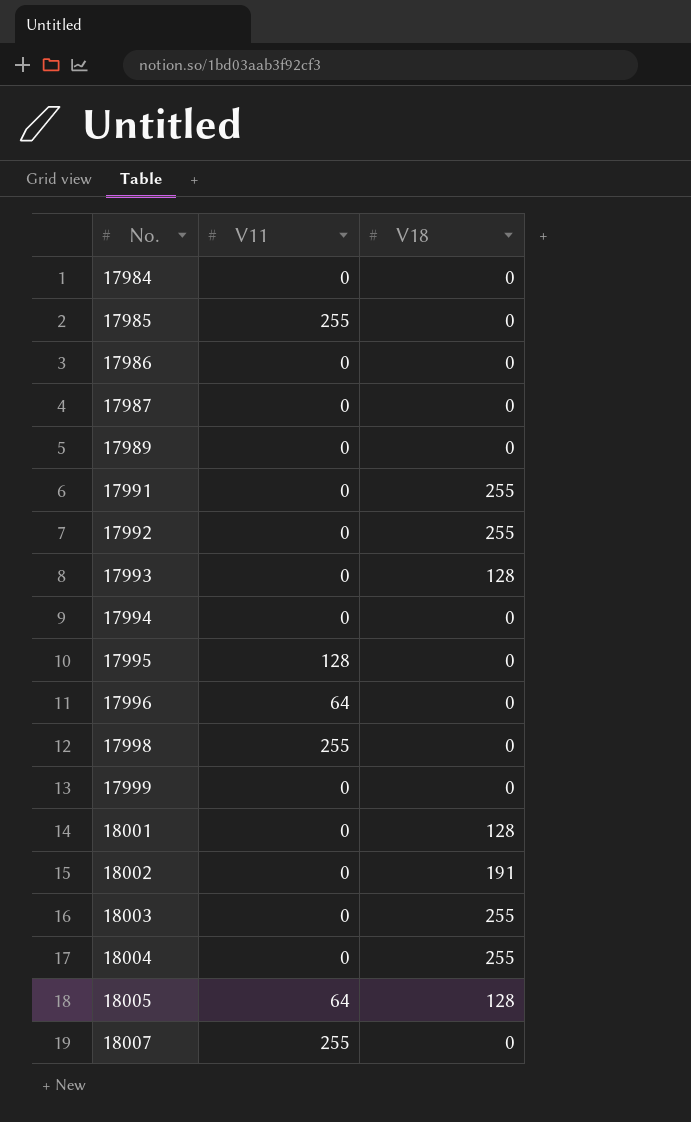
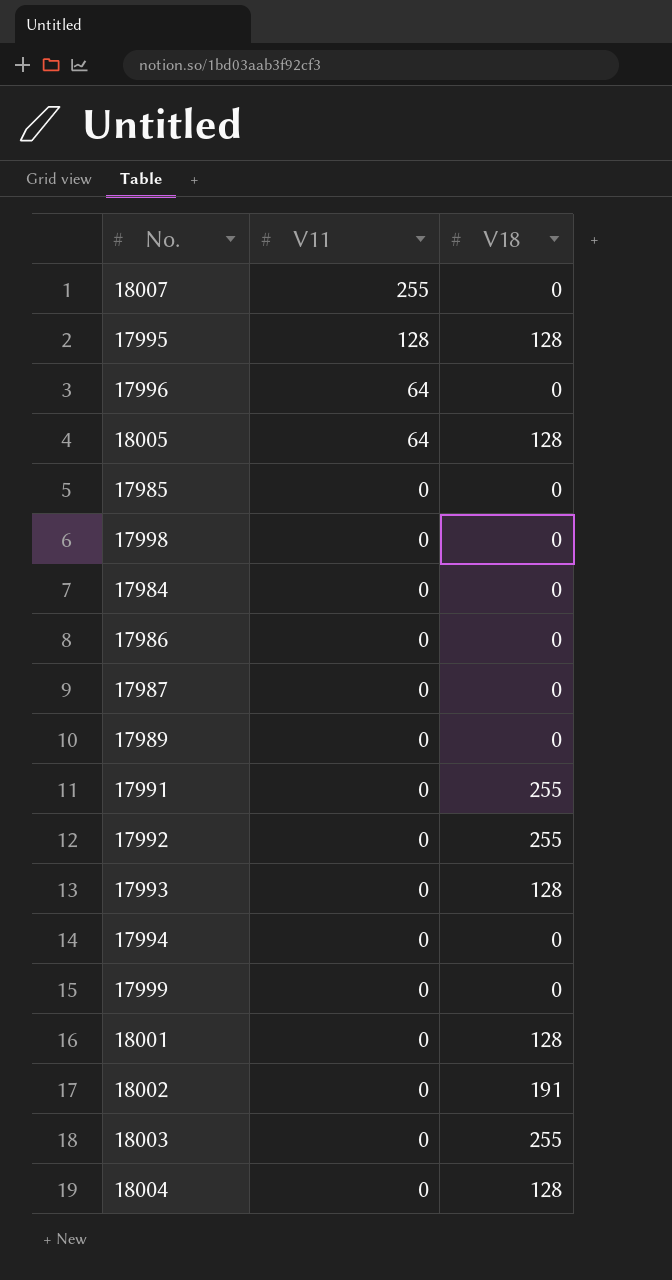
row order: No. ascending -> V11 descending
17995 | V18: 0 -> 128
17985 | V11: 255 -> 0
17998 | V11: 255 -> 0
18004 | V18: 255 -> 128

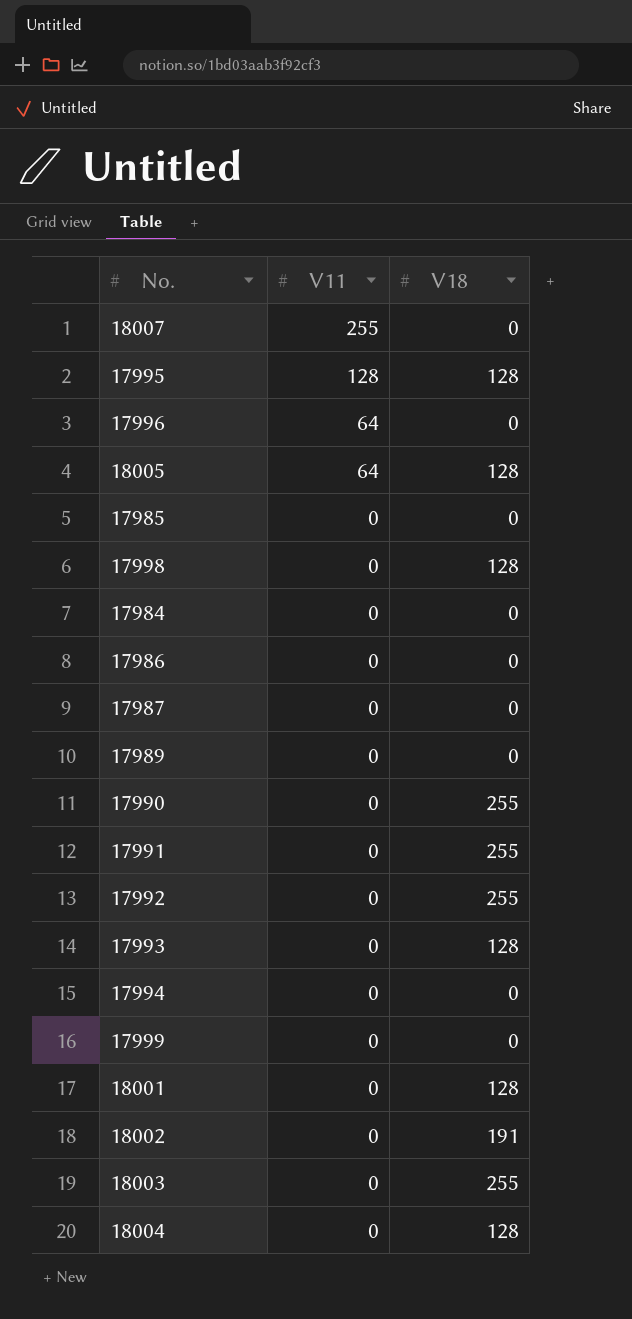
17998 | V18: 0 -> 128
row 17990: none -> 0 | 255

